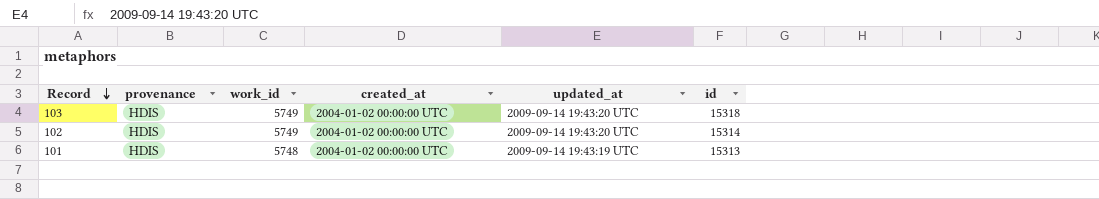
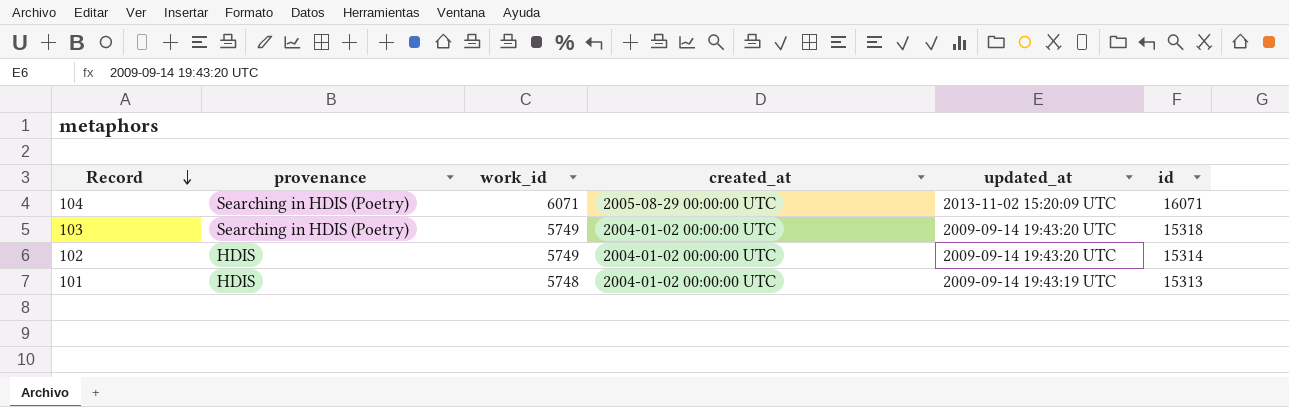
row 104: none -> Searching in HDIS (Poetry) | 6071 | 2005-08-29 00:00:00 UTC | 2013-11-02 15:20:09 UTC | 16071
103 | provenance: HDIS -> Searching in HDIS (Poetry)

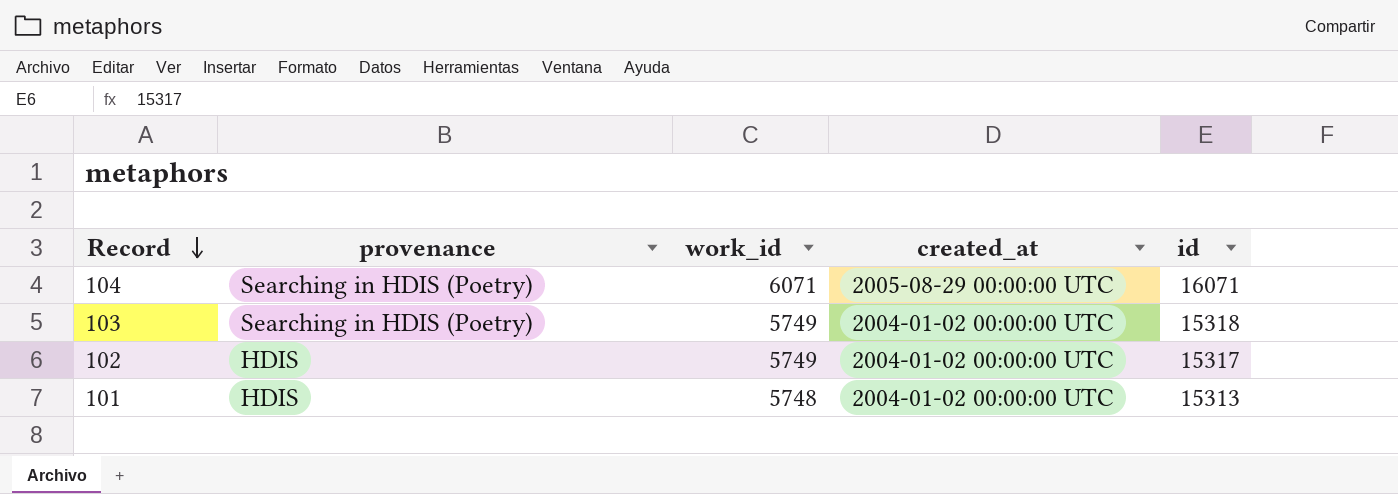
column updated_at | position: 5 -> none
102 | id: 15314 -> 15317

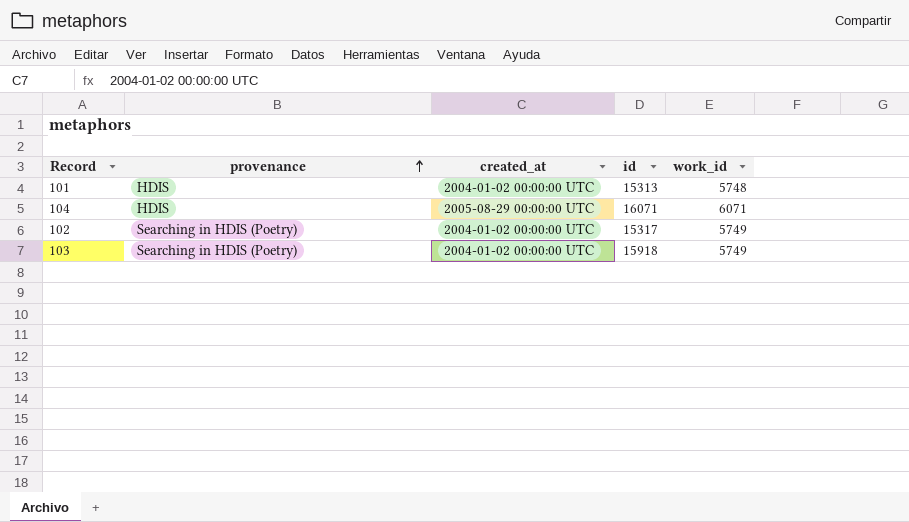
row order: Record descending -> provenance ascending
column work_id | position: 3 -> 5
104 | provenance: Searching in HDIS (Poetry) -> HDIS
102 | provenance: HDIS -> Searching in HDIS (Poetry)
103 | id: 15318 -> 15918

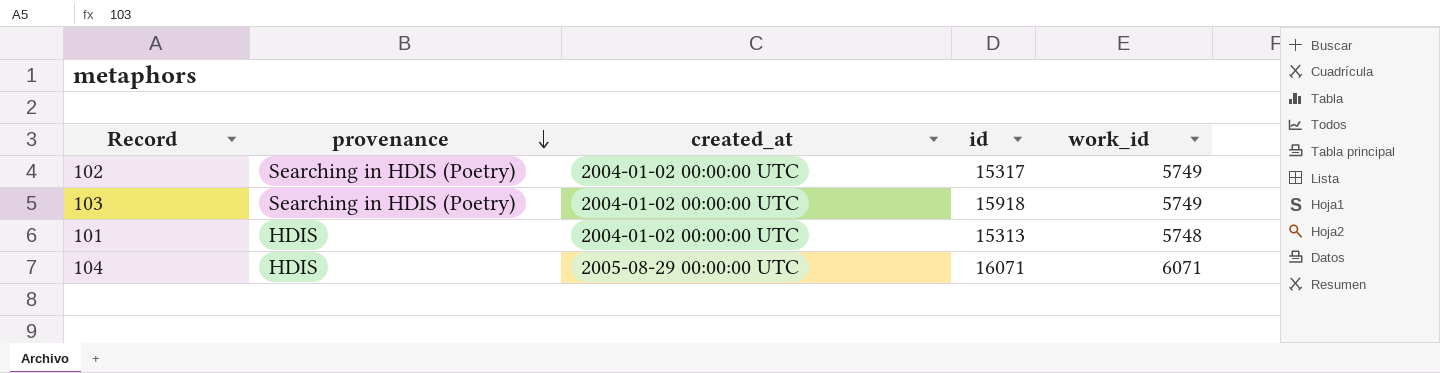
row order: provenance ascending -> provenance descending

